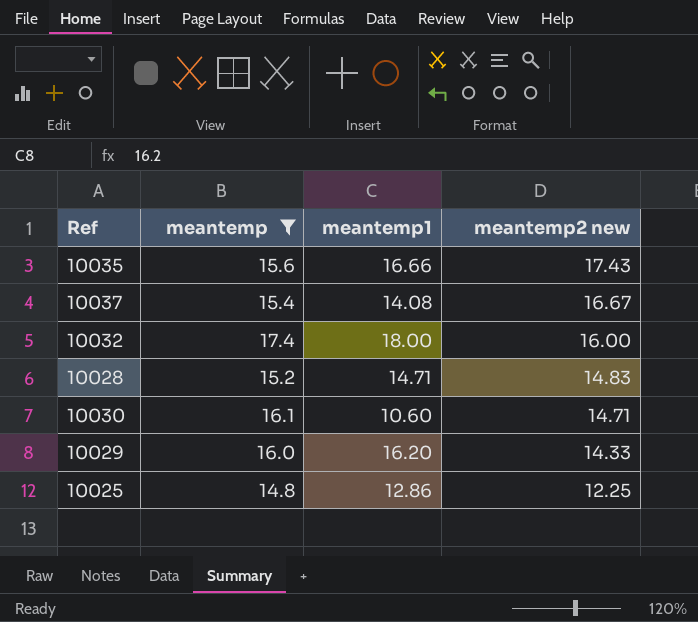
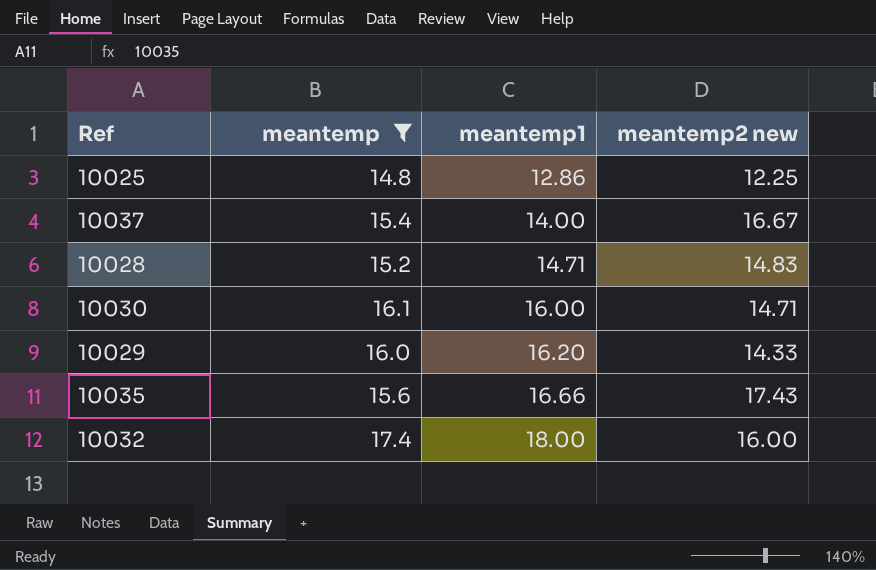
row order: meantemp2 new descending -> meantemp1 ascending
10037 | meantemp1: 14.08 -> 14.00
10030 | meantemp1: 10.60 -> 16.00

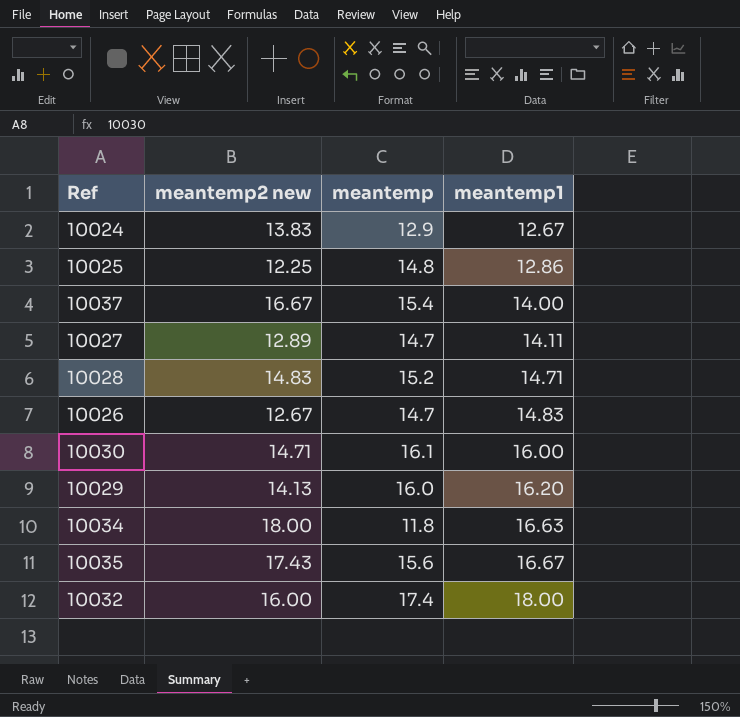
filter: meantemp >= 14.8 -> none
column meantemp2 new | position: 4 -> 2
10029 | meantemp2 new: 14.33 -> 14.13
10035 | meantemp1: 16.66 -> 16.67

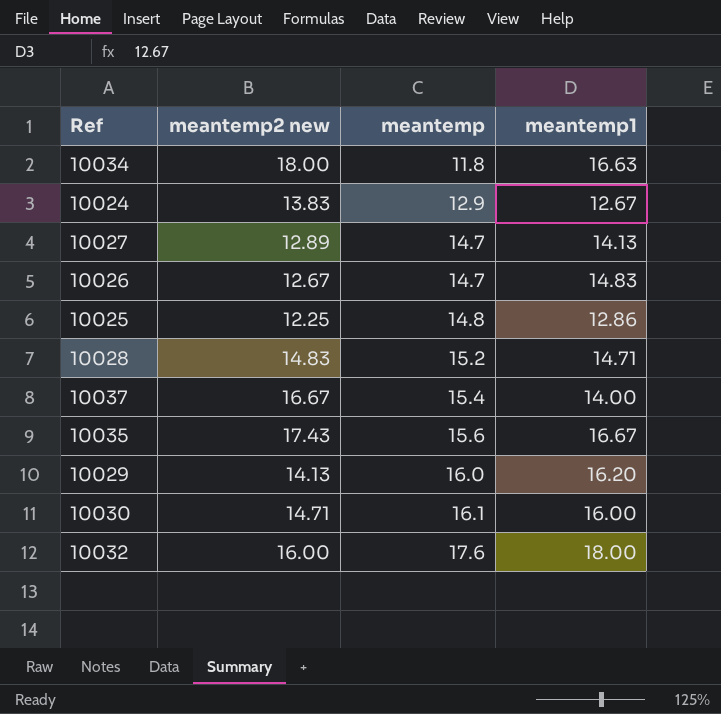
row order: meantemp1 ascending -> meantemp ascending
10027 | meantemp1: 14.11 -> 14.13
10032 | meantemp: 17.4 -> 17.6

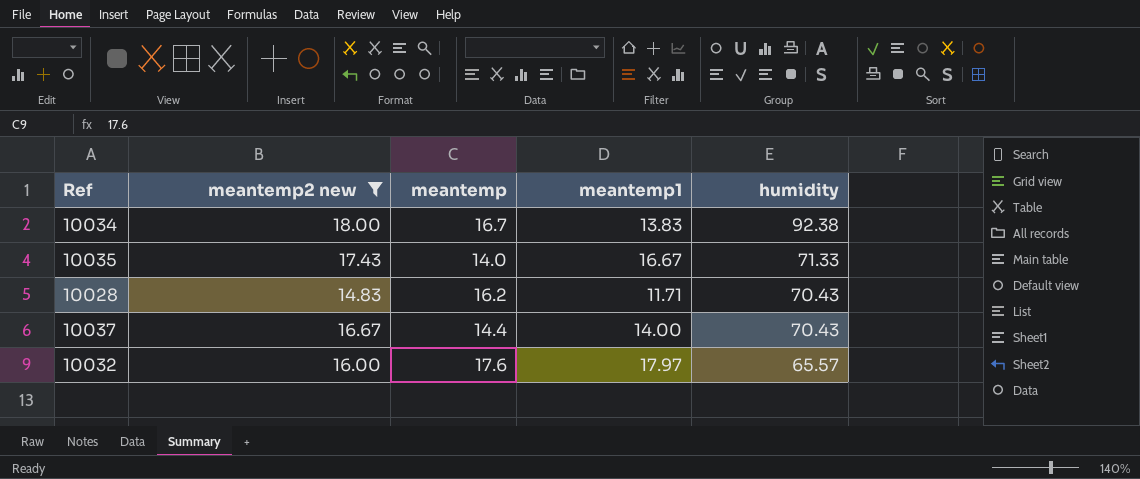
filter: none -> meantemp2 new >= 14.83
row order: meantemp ascending -> humidity descending
column humidity | position: none -> 5
10034 | meantemp: 11.8 -> 16.7
10034 | meantemp1: 16.63 -> 13.83
10035 | meantemp: 15.6 -> 14.0
10028 | meantemp: 15.2 -> 16.2
10028 | meantemp1: 14.71 -> 11.71
10037 | meantemp: 15.4 -> 14.4
10032 | meantemp1: 18.00 -> 17.97

